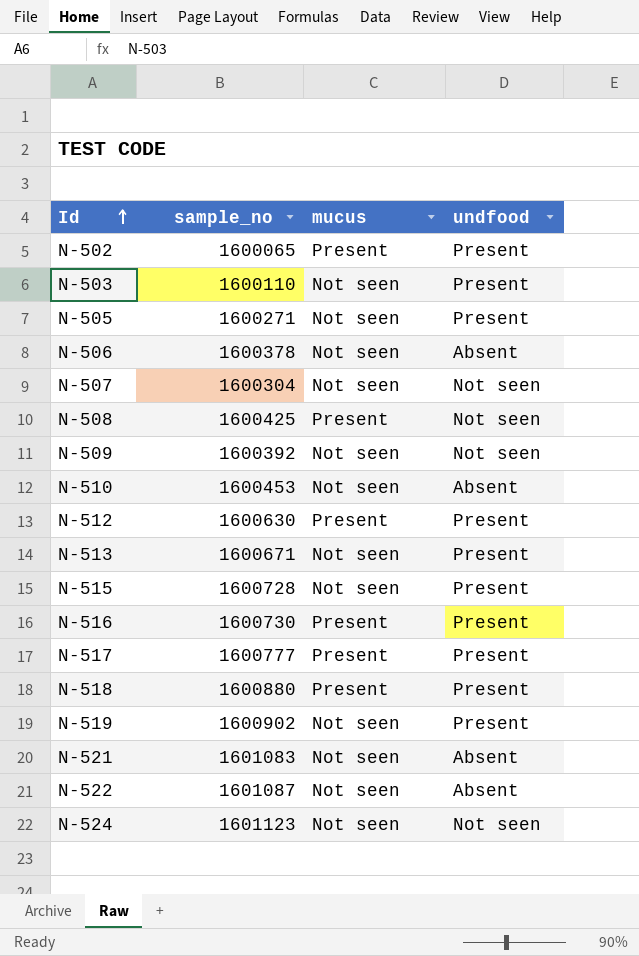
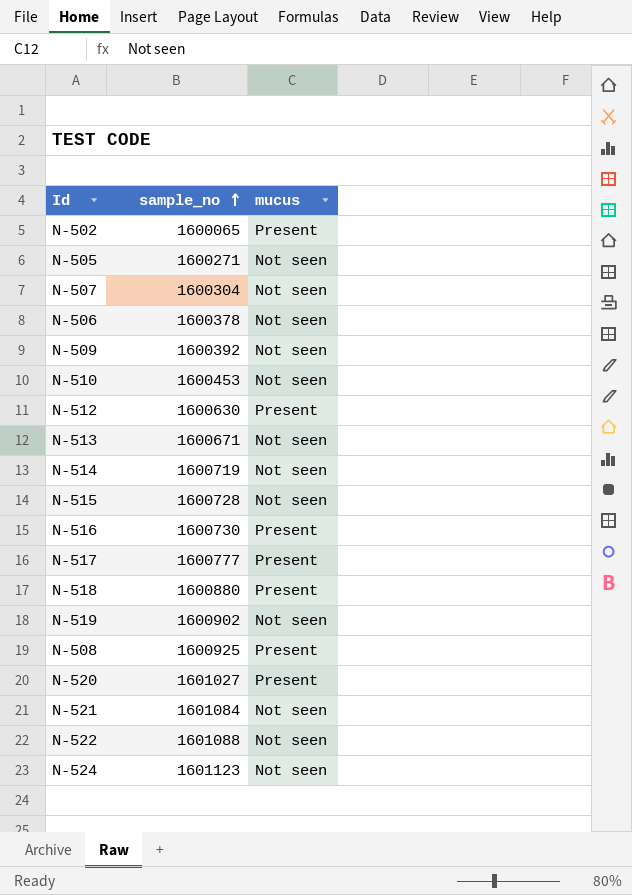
row order: Id ascending -> sample_no ascending
column undfood | position: 4 -> none
row N-503: 1600110 | Not seen | Present -> none
row N-514: none -> 1600719 | Not seen
N-508 | sample_no: 1600425 -> 1600925
row N-520: none -> 1601027 | Present
N-521 | sample_no: 1601083 -> 1601084
N-522 | sample_no: 1601087 -> 1601088

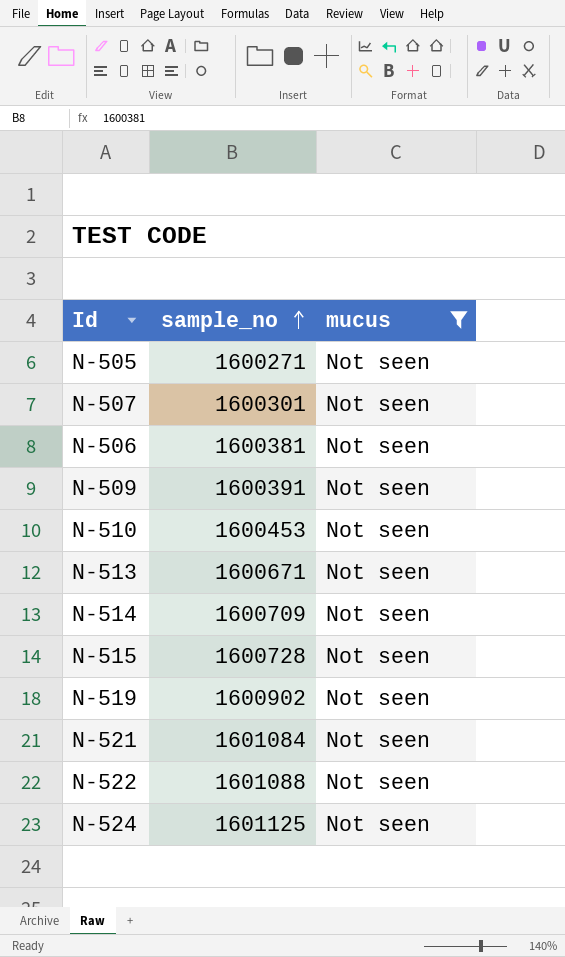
filter: none -> mucus = Not seen
N-507 | sample_no: 1600304 -> 1600301
N-506 | sample_no: 1600378 -> 1600381
N-509 | sample_no: 1600392 -> 1600391
N-514 | sample_no: 1600719 -> 1600709
N-524 | sample_no: 1601123 -> 1601125

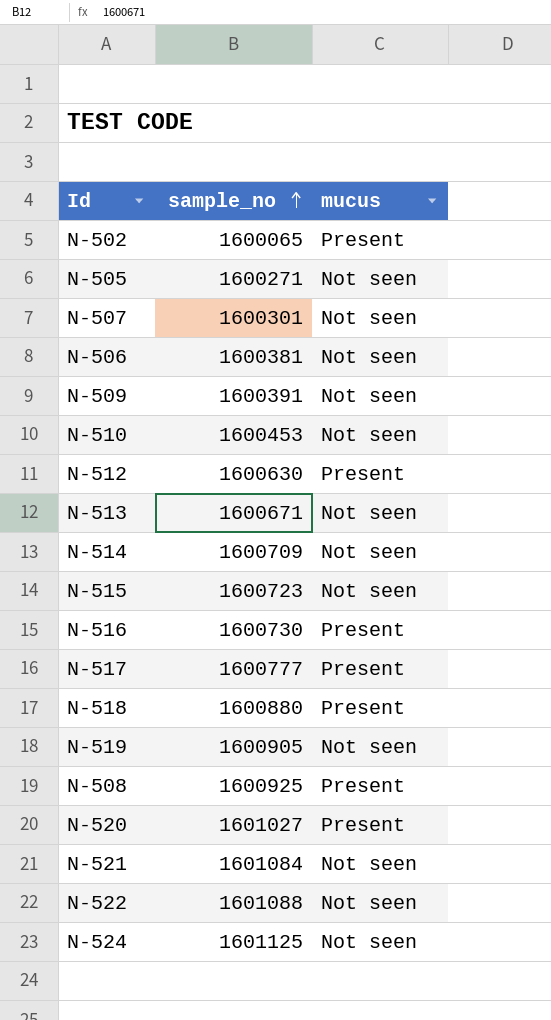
filter: mucus = Not seen -> none
N-515 | sample_no: 1600728 -> 1600723
N-519 | sample_no: 1600902 -> 1600905

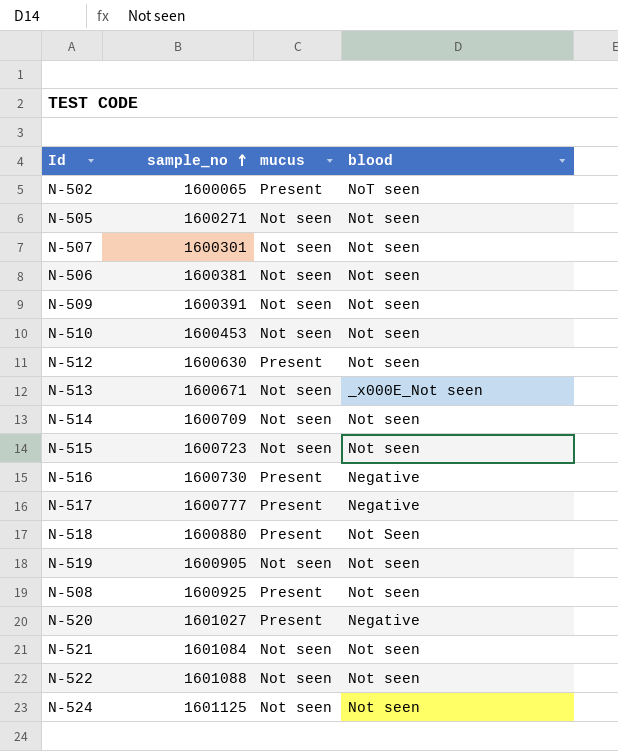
column blood | position: none -> 4

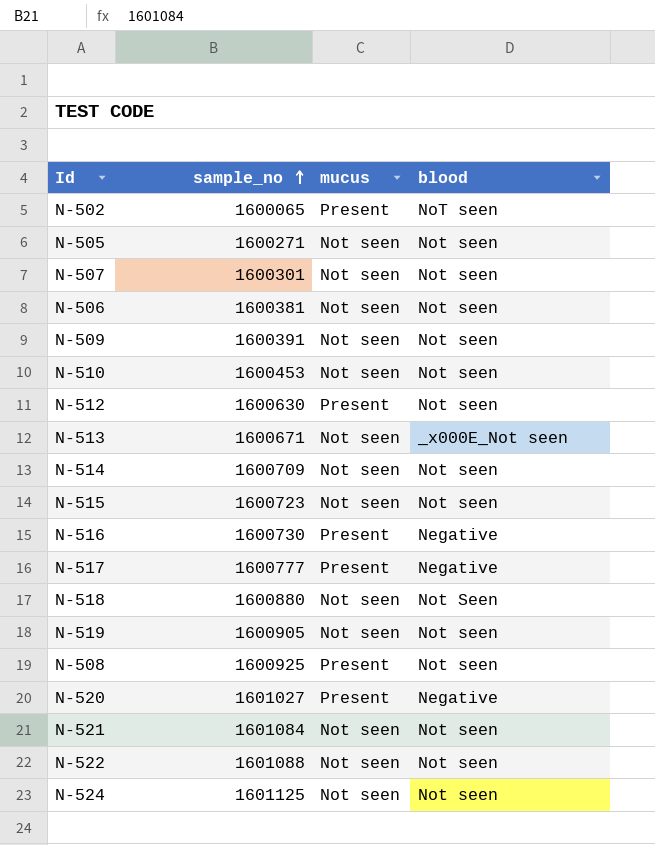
N-518 | mucus: Present -> Not seen

